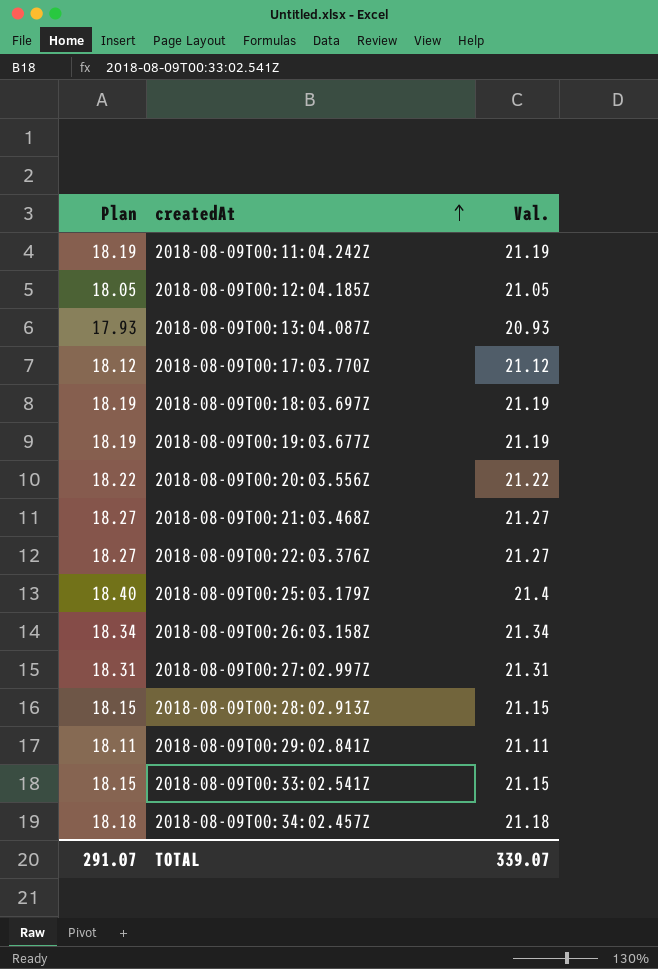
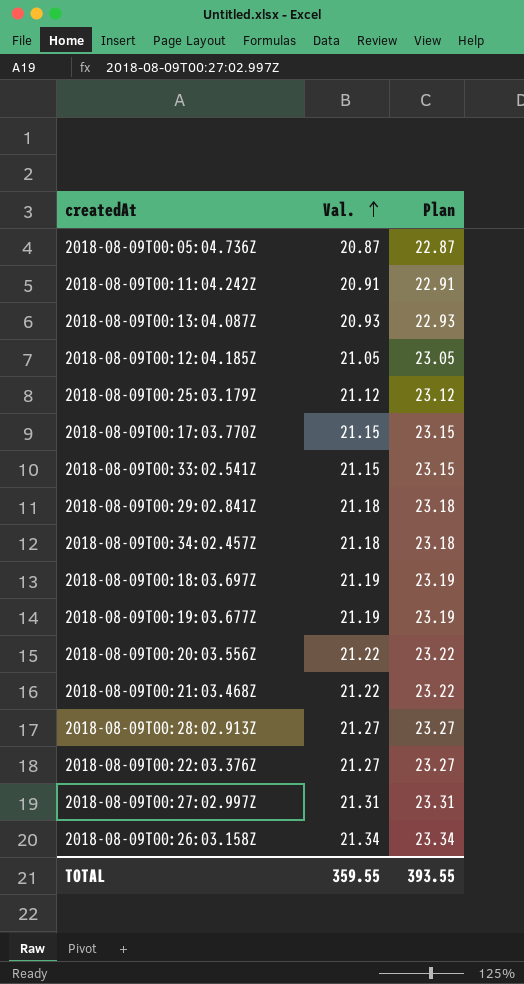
row order: createdAt ascending -> Val. ascending
column Plan | formula: [Val.] - 3 -> [Val.] + 2
column Plan | position: 1 -> 3
row 2018-08-09T00:05:04.736Z: none -> 20.87 | 22.87
2018-08-09T00:11:04.242Z | Val.: 21.19 -> 20.91
2018-08-09T00:25:03.179Z | Val.: 21.4 -> 21.12
2018-08-09T00:17:03.770Z | Val.: 21.12 -> 21.15
2018-08-09T00:29:02.841Z | Val.: 21.11 -> 21.18
2018-08-09T00:21:03.468Z | Val.: 21.27 -> 21.22
2018-08-09T00:28:02.913Z | Val.: 21.15 -> 21.27
TOTAL | Val.: 339.07 -> 359.55
TOTAL | Plan: 291.07 -> 393.55

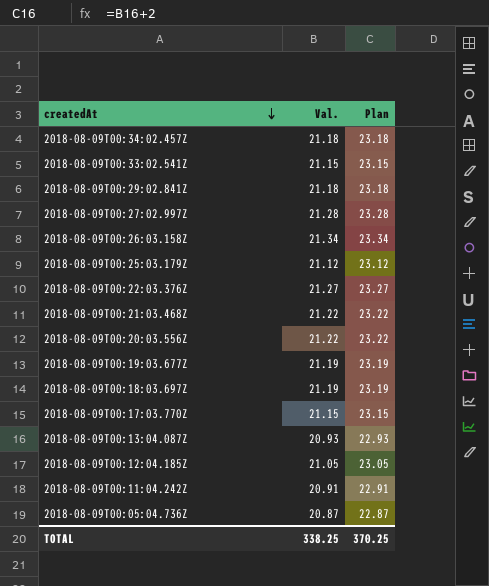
row order: Val. ascending -> createdAt descending
row 2018-08-09T00:28:02.913Z: 21.27 | 23.27 -> none
2018-08-09T00:27:02.997Z | Val.: 21.31 -> 21.28
2018-08-09T00:27:02.997Z | Plan: 23.31 -> 23.28
TOTAL | Val.: 359.55 -> 338.25
TOTAL | Plan: 393.55 -> 370.25

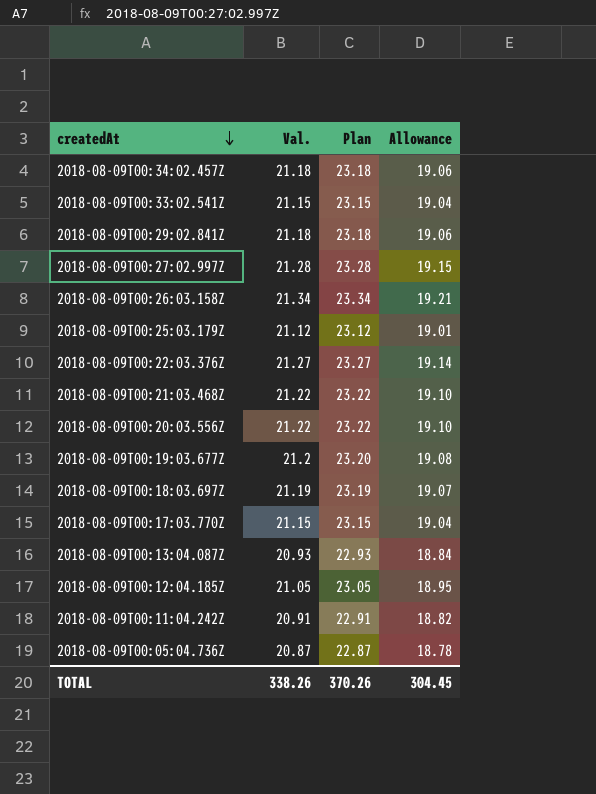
column Allowance | formula: none -> [Val.] * 0.9
2018-08-09T00:19:03.677Z | Val.: 21.19 -> 21.2
2018-08-09T00:19:03.677Z | Plan: 23.19 -> 23.20
TOTAL | Val.: 338.25 -> 338.26
TOTAL | Plan: 370.25 -> 370.26

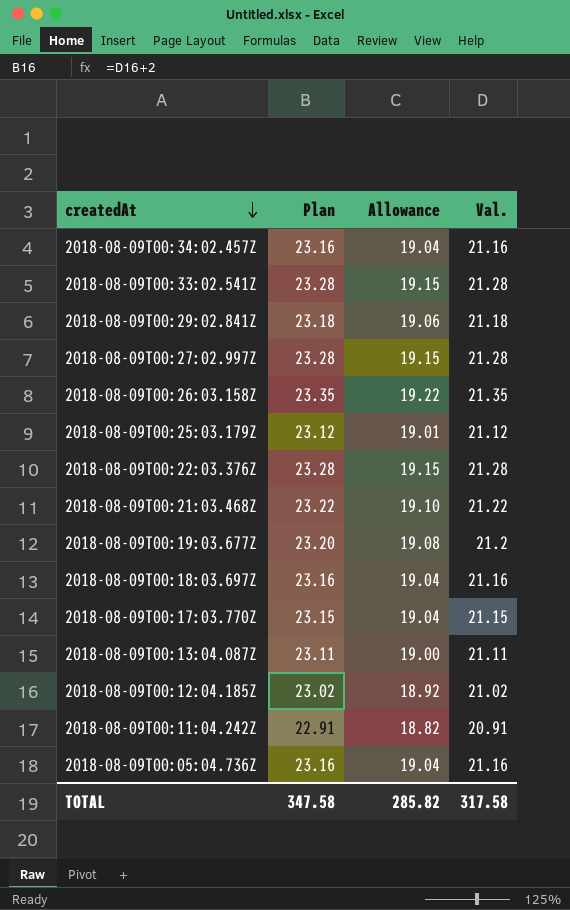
column Val. | position: 2 -> 4
row 2018-08-09T00:20:03.556Z: 21.22 | 23.22 | 19.10 -> none
2018-08-09T00:34:02.457Z | Plan: 23.18 -> 23.16
2018-08-09T00:34:02.457Z | Allowance: 19.06 -> 19.04
2018-08-09T00:34:02.457Z | Val.: 21.18 -> 21.16
2018-08-09T00:33:02.541Z | Plan: 23.15 -> 23.28
2018-08-09T00:33:02.541Z | Allowance: 19.04 -> 19.15
2018-08-09T00:33:02.541Z | Val.: 21.15 -> 21.28
2018-08-09T00:26:03.158Z | Plan: 23.34 -> 23.35
2018-08-09T00:26:03.158Z | Allowance: 19.21 -> 19.22
2018-08-09T00:26:03.158Z | Val.: 21.34 -> 21.35
2018-08-09T00:22:03.376Z | Plan: 23.27 -> 23.28
2018-08-09T00:22:03.376Z | Allowance: 19.14 -> 19.15
2018-08-09T00:22:03.376Z | Val.: 21.27 -> 21.28
2018-08-09T00:18:03.697Z | Plan: 23.19 -> 23.16
2018-08-09T00:18:03.697Z | Allowance: 19.07 -> 19.04
2018-08-09T00:18:03.697Z | Val.: 21.19 -> 21.16
2018-08-09T00:13:04.087Z | Plan: 22.93 -> 23.11
2018-08-09T00:13:04.087Z | Allowance: 18.84 -> 19.00
2018-08-09T00:13:04.087Z | Val.: 20.93 -> 21.11
2018-08-09T00:12:04.185Z | Plan: 23.05 -> 23.02
2018-08-09T00:12:04.185Z | Allowance: 18.95 -> 18.92
2018-08-09T00:12:04.185Z | Val.: 21.05 -> 21.02
2018-08-09T00:05:04.736Z | Plan: 22.87 -> 23.16
2018-08-09T00:05:04.736Z | Allowance: 18.78 -> 19.04
2018-08-09T00:05:04.736Z | Val.: 20.87 -> 21.16
TOTAL | Plan: 370.26 -> 347.58
TOTAL | Allowance: 304.45 -> 285.82
TOTAL | Val.: 338.26 -> 317.58

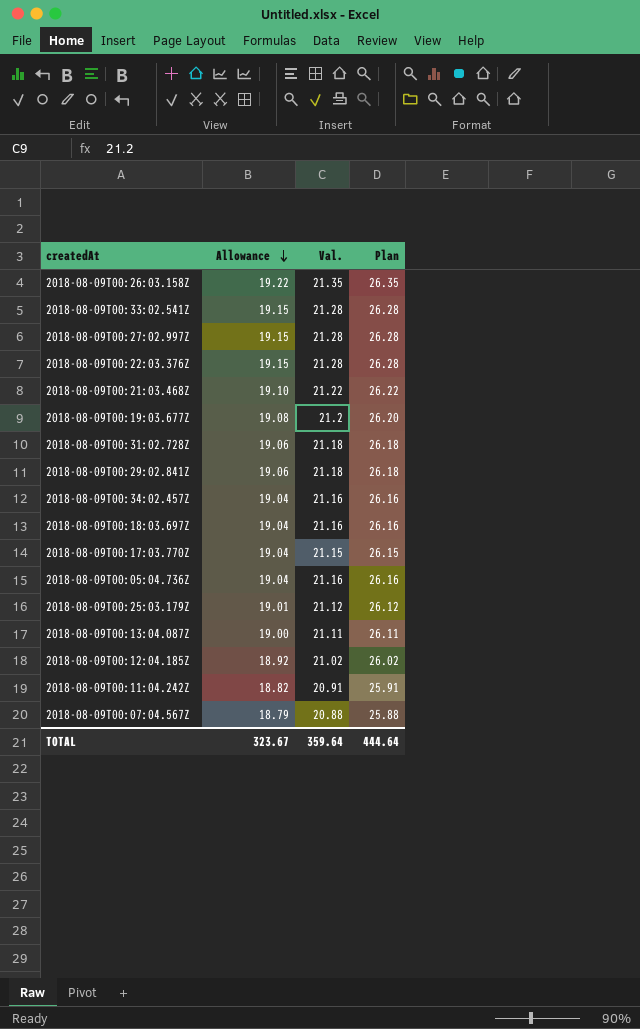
row order: createdAt descending -> Allowance descending
column Plan | formula: [Val.] + 2 -> [Val.] + 5
column Plan | position: 2 -> 4
row 2018-08-09T00:31:02.728Z: none -> 19.06 | 21.18 | 26.18
row 2018-08-09T00:07:04.567Z: none -> 18.79 | 20.88 | 25.88
TOTAL | Allowance: 285.82 -> 323.67
TOTAL | Val.: 317.58 -> 359.64
TOTAL | Plan: 347.58 -> 444.64

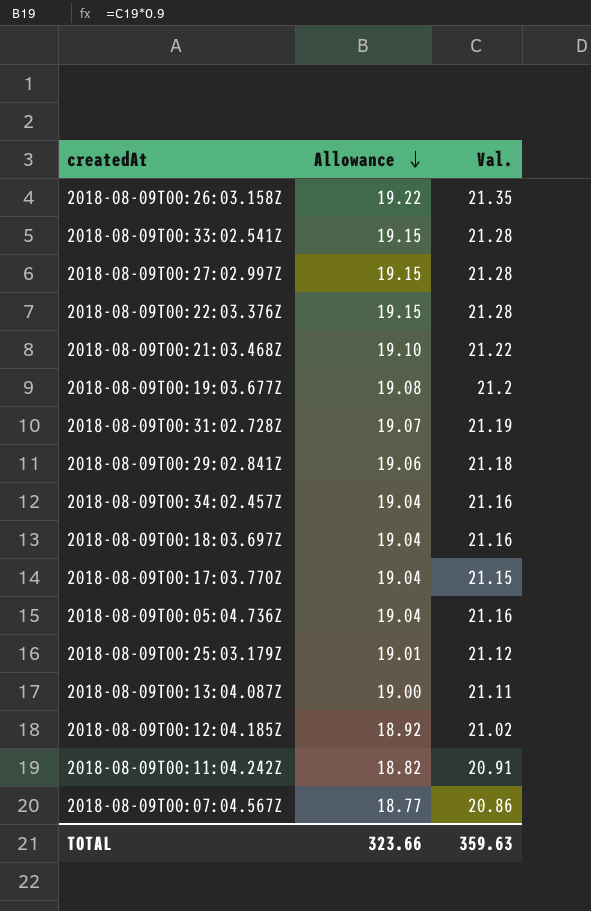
column Plan | formula: [Val.] + 5 -> none
2018-08-09T00:31:02.728Z | Allowance: 19.06 -> 19.07
2018-08-09T00:31:02.728Z | Val.: 21.18 -> 21.19
2018-08-09T00:07:04.567Z | Allowance: 18.79 -> 18.77
2018-08-09T00:07:04.567Z | Val.: 20.88 -> 20.86
TOTAL | Allowance: 323.67 -> 323.66
TOTAL | Val.: 359.64 -> 359.63

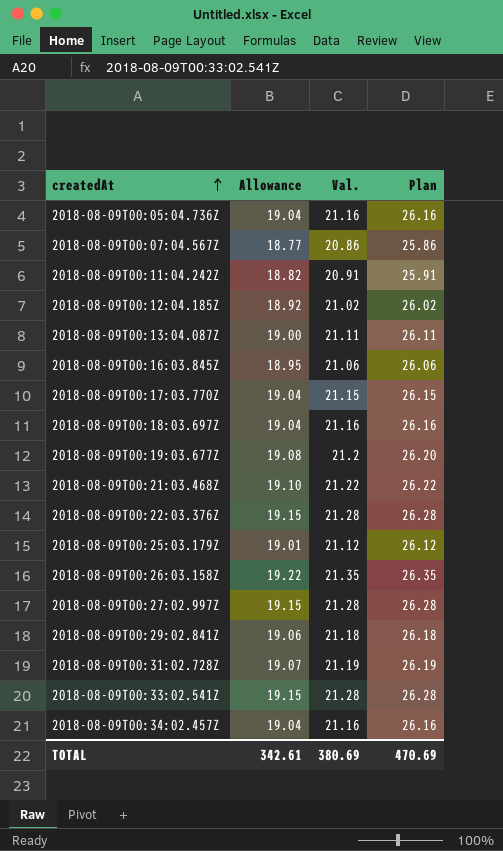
row order: Allowance descending -> createdAt ascending
column Plan | formula: none -> [Val.] + 5
row 2018-08-09T00:16:03.845Z: none -> 18.95 | 21.06 | 26.06
TOTAL | Allowance: 323.66 -> 342.61
TOTAL | Val.: 359.63 -> 380.69

